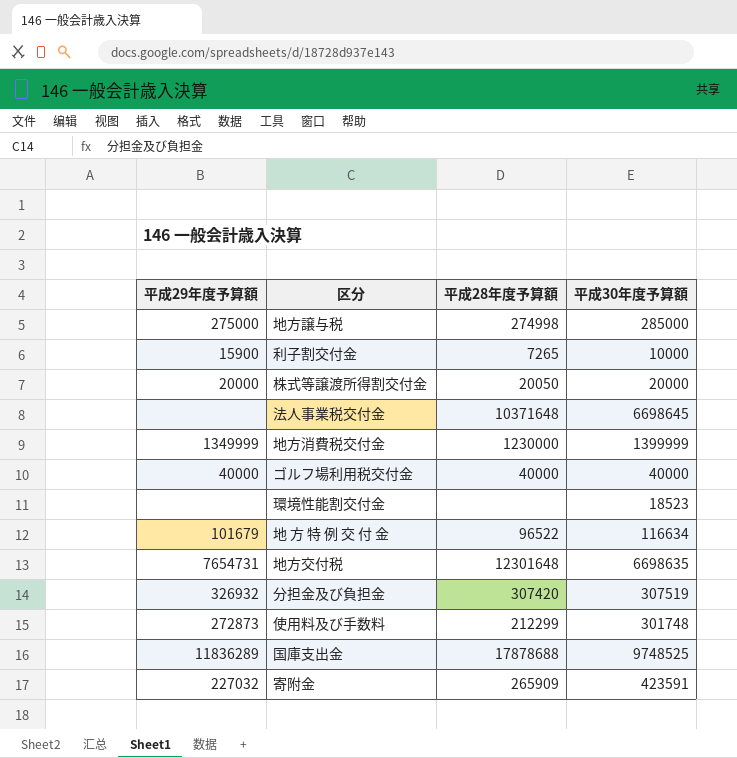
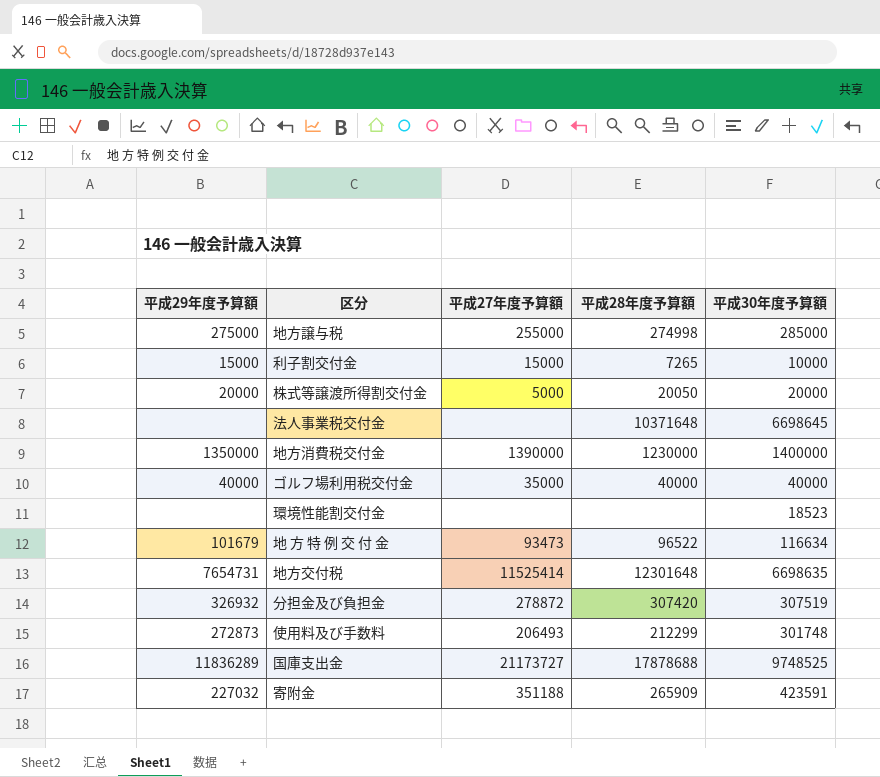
column 平成27年度予算額 | position: none -> 3
利子割交付金 | 平成29年度予算額: 15900 -> 15000
地方消費税交付金 | 平成29年度予算額: 1349999 -> 1350000
地方消費税交付金 | 平成30年度予算額: 1399999 -> 1400000

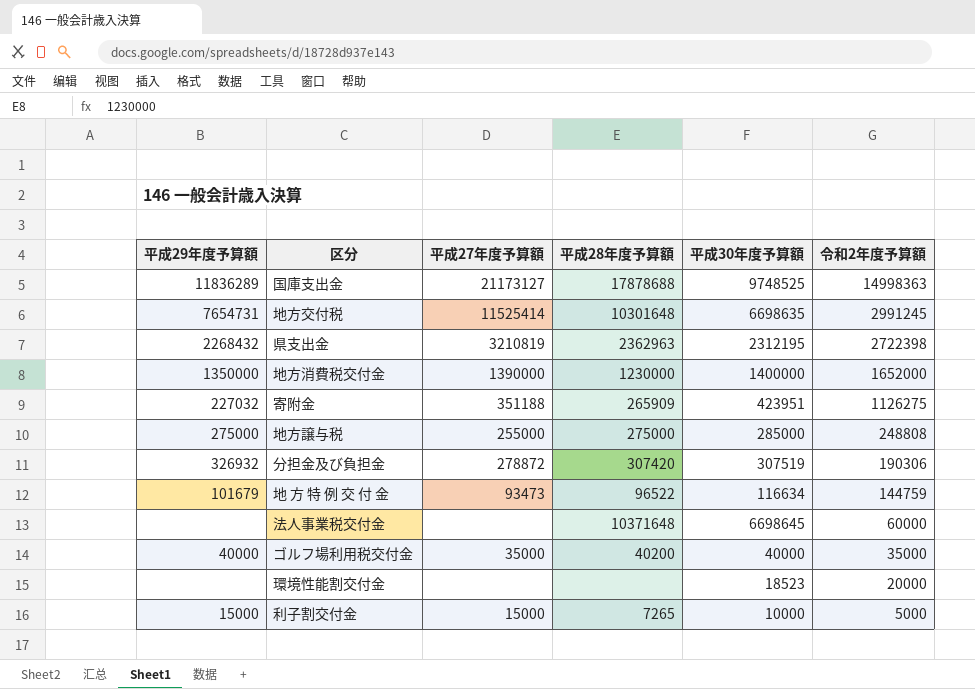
row order: none -> 令和2年度予算額 descending
column 令和2年度予算額 | position: none -> 6
row 株式等譲渡所得割交付金: 20000 | 5000 | 20050 | 20000 -> none
row 使用料及び手数料: 272873 | 206493 | 212299 | 301748 -> none
国庫支出金 | 平成27年度予算額: 21173727 -> 21173127
地方交付税 | 平成28年度予算額: 12301648 -> 10301648
row 県支出金: none -> 2268432 | 3210819 | 2362963 | 2312195 | 2722398
寄附金 | 平成30年度予算額: 423591 -> 423951
地方譲与税 | 平成28年度予算額: 274998 -> 275000
ゴルフ場利用税交付金 | 平成28年度予算額: 40000 -> 40200

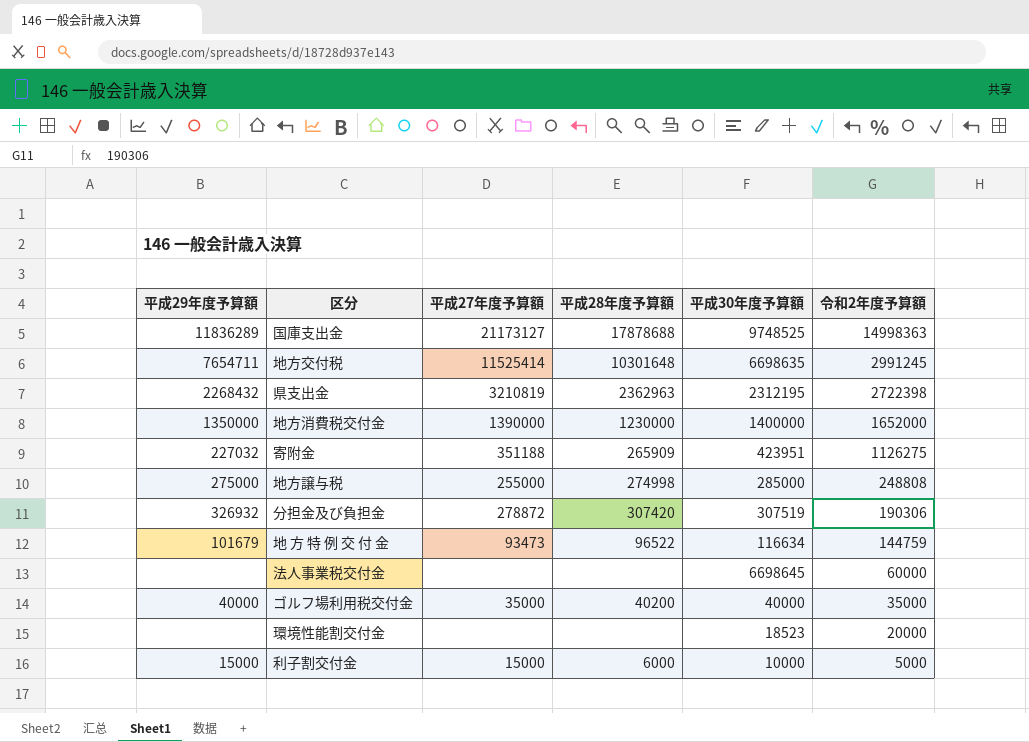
地方交付税 | 平成29年度予算額: 7654731 -> 7654711
地方譲与税 | 平成28年度予算額: 275000 -> 274998
法人事業税交付金 | 平成28年度予算額: 10371648 -> none
利子割交付金 | 平成28年度予算額: 7265 -> 6000

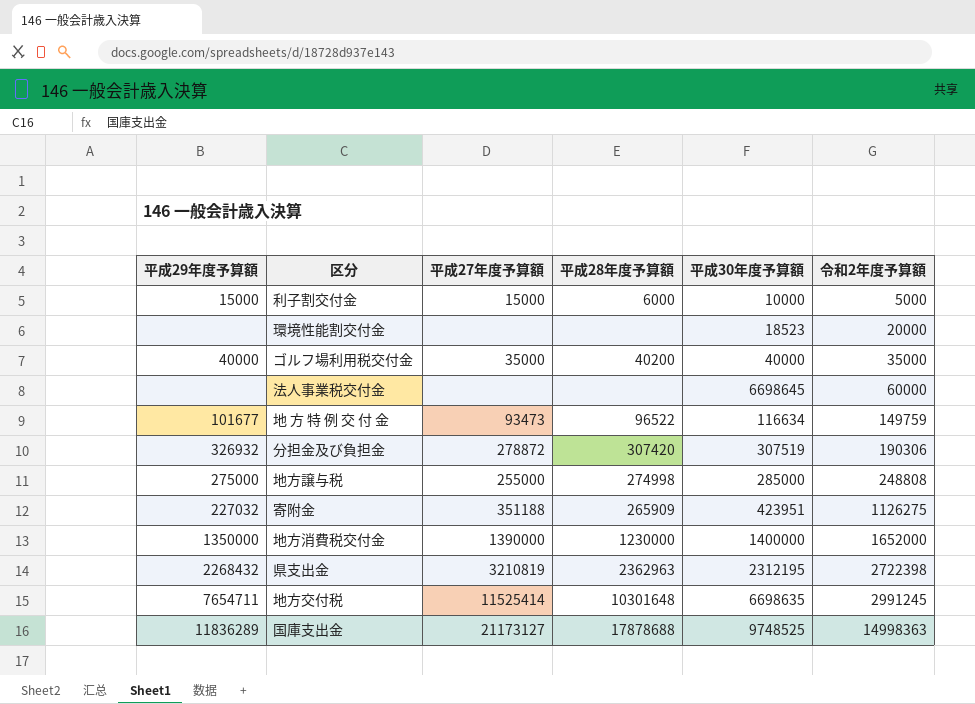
row order: 令和2年度予算額 descending -> 令和2年度予算額 ascending
地 方 特 例 交 付 金 | 平成29年度予算額: 101679 -> 101677
地 方 特 例 交 付 金 | 令和2年度予算額: 144759 -> 149759

